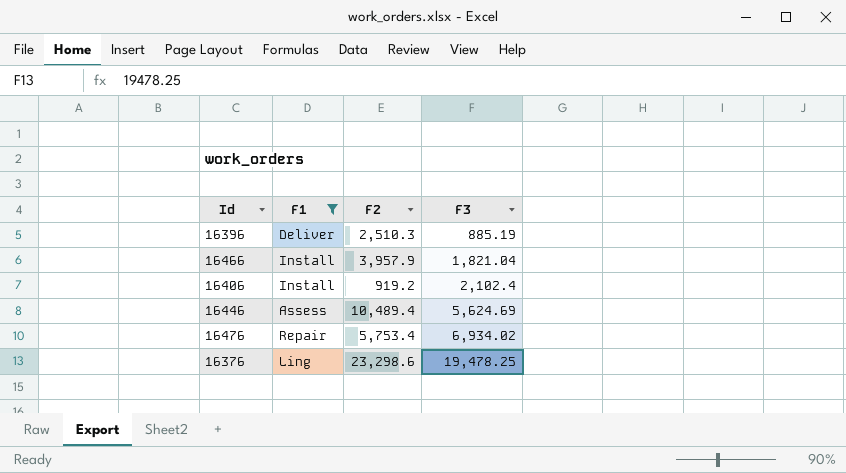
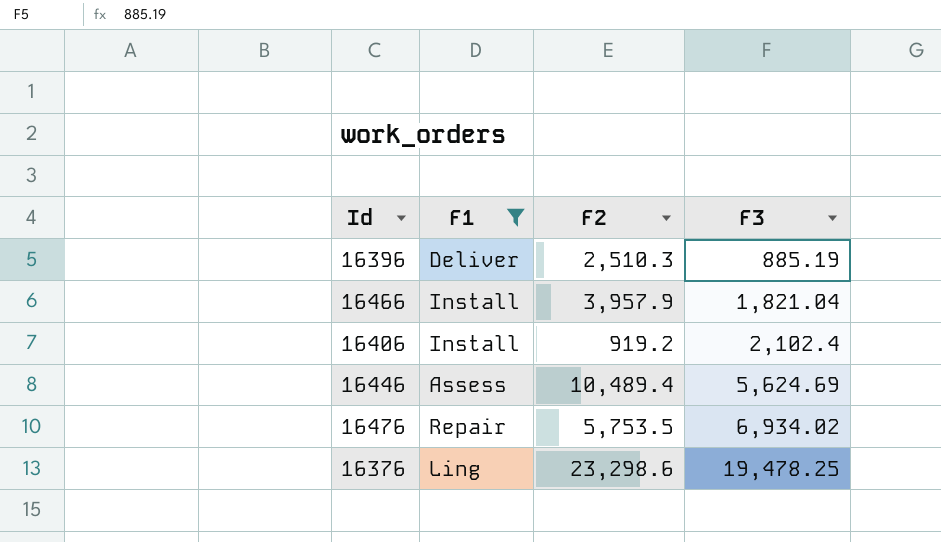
16476 | F2: 5,753.4 -> 5,753.5

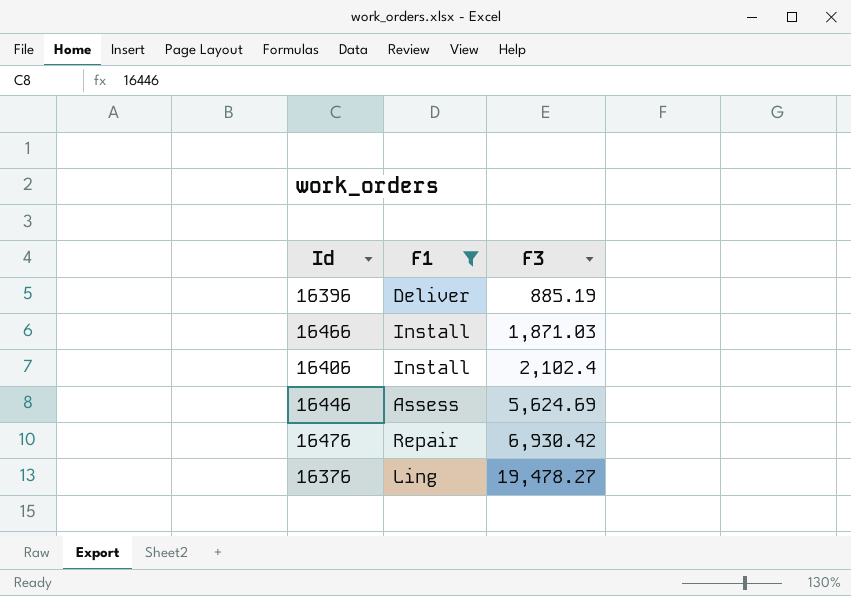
column F2 | position: 3 -> none
16466 | F3: 1,821.04 -> 1,871.03
16476 | F3: 6,934.02 -> 6,930.42
16376 | F3: 19,478.25 -> 19,478.27

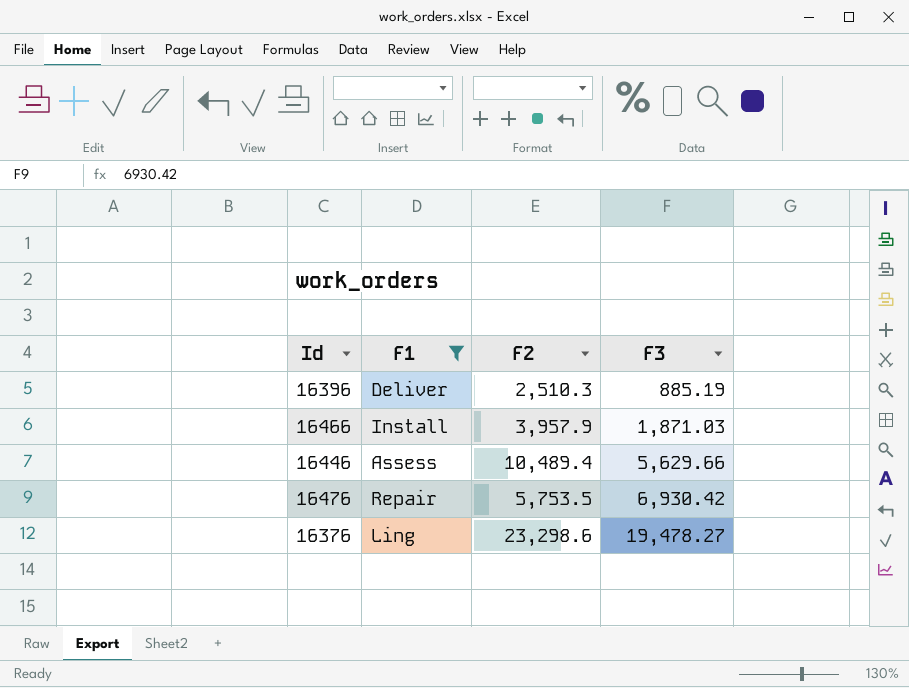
column F2 | position: none -> 3
row 16406: Install | 2,102.4 -> none
16446 | F3: 5,624.69 -> 5,629.66

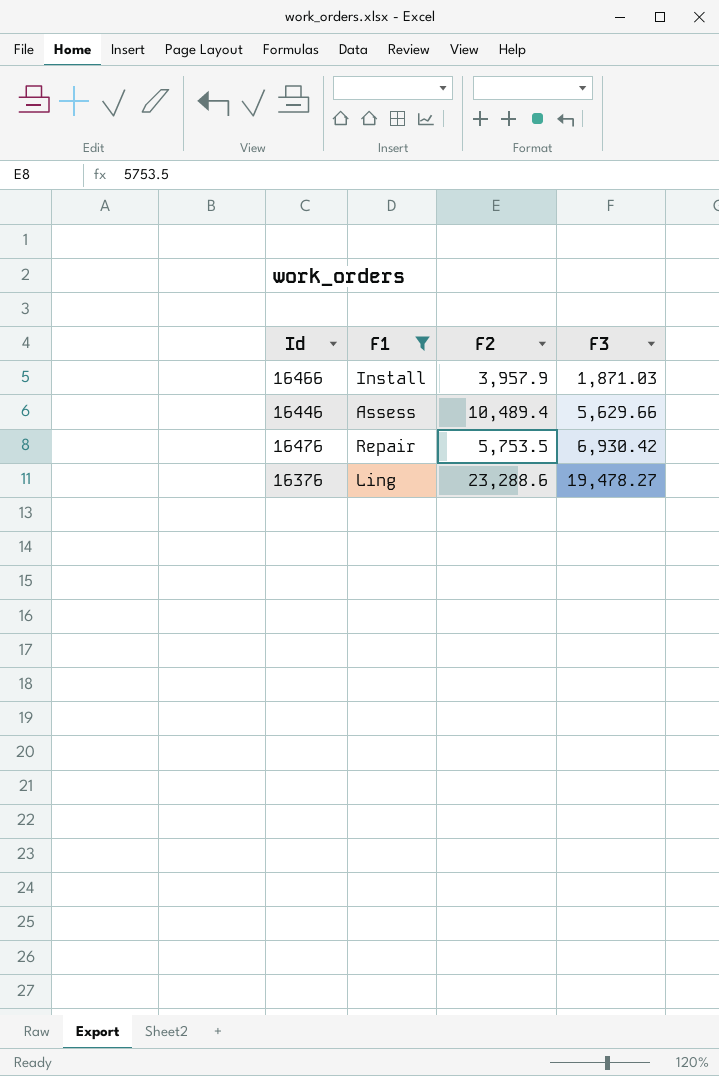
row 16396: Deliver | 2,510.3 | 885.19 -> none
16376 | F2: 23,298.6 -> 23,288.6

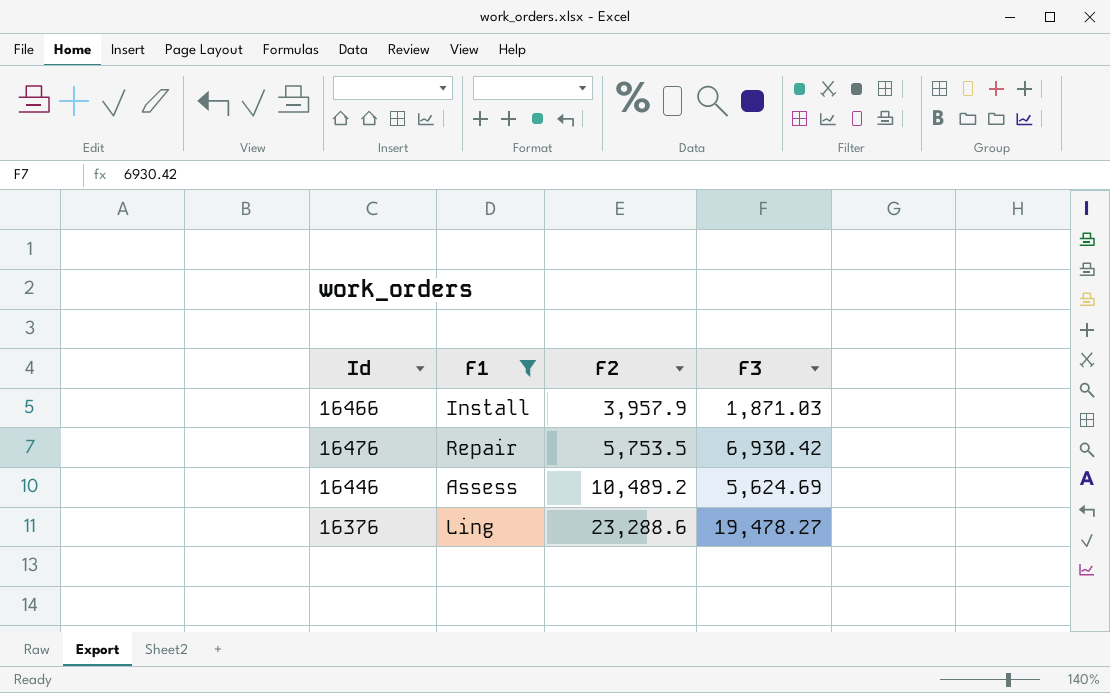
row order: F3 ascending -> F2 ascending
16446 | F2: 10,489.4 -> 10,489.2
16446 | F3: 5,629.66 -> 5,624.69

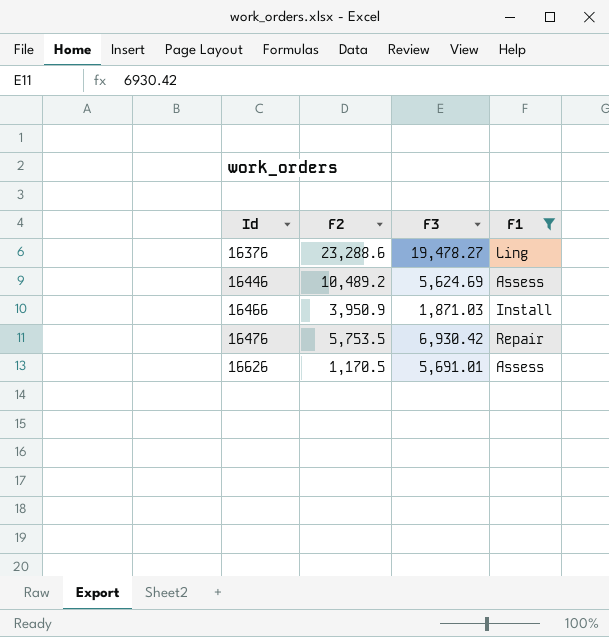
row order: F2 ascending -> Id ascending
column F1 | position: 2 -> 4
16466 | F2: 3,957.9 -> 3,950.9
row 16626: none -> 1,170.5 | 5,691.01 | Assess

